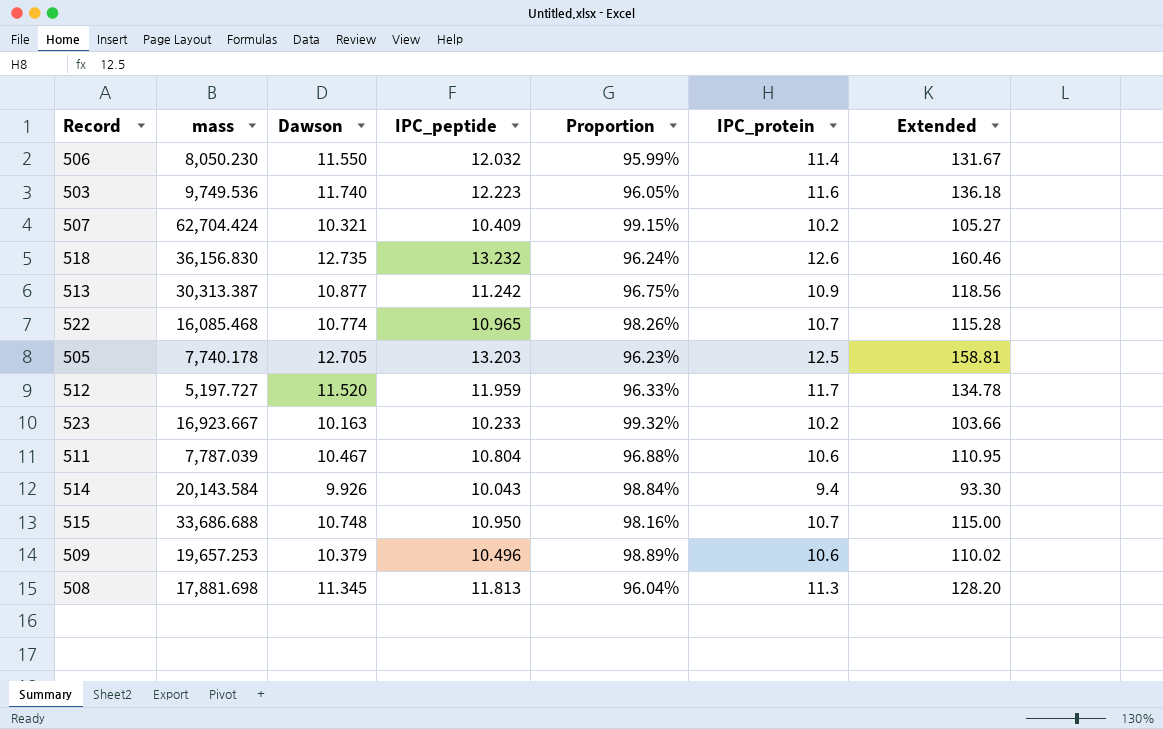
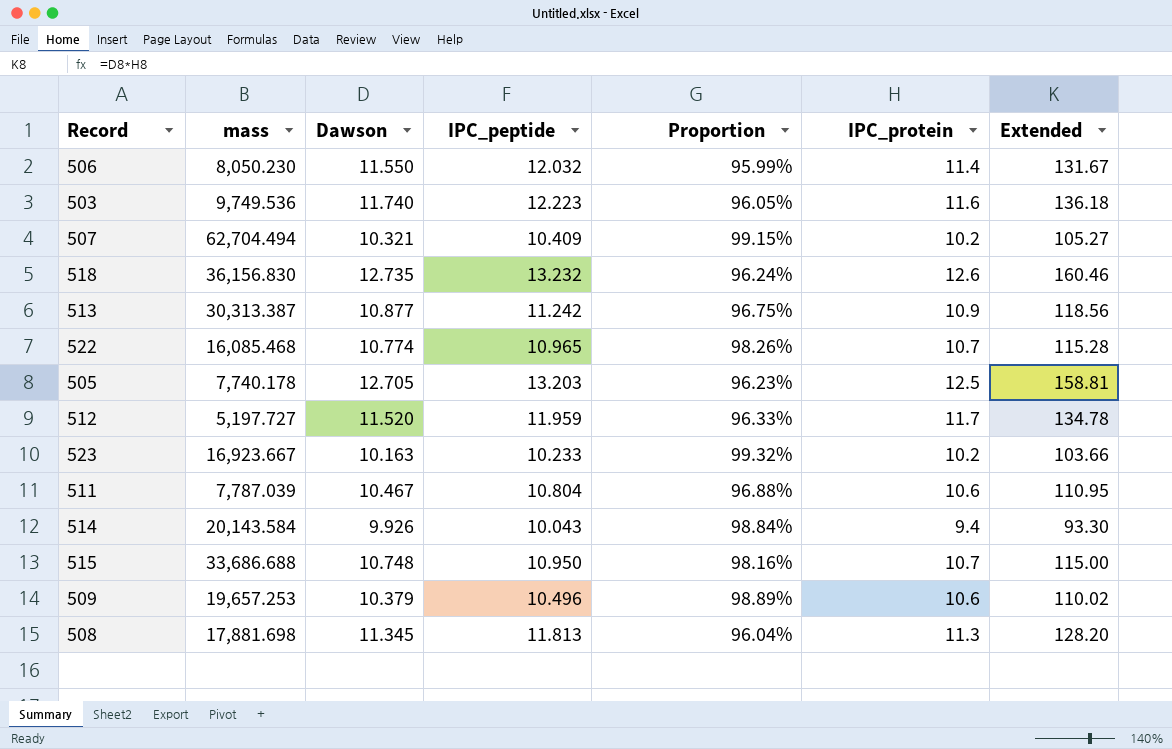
507 | mass: 62,704.424 -> 62,704.494

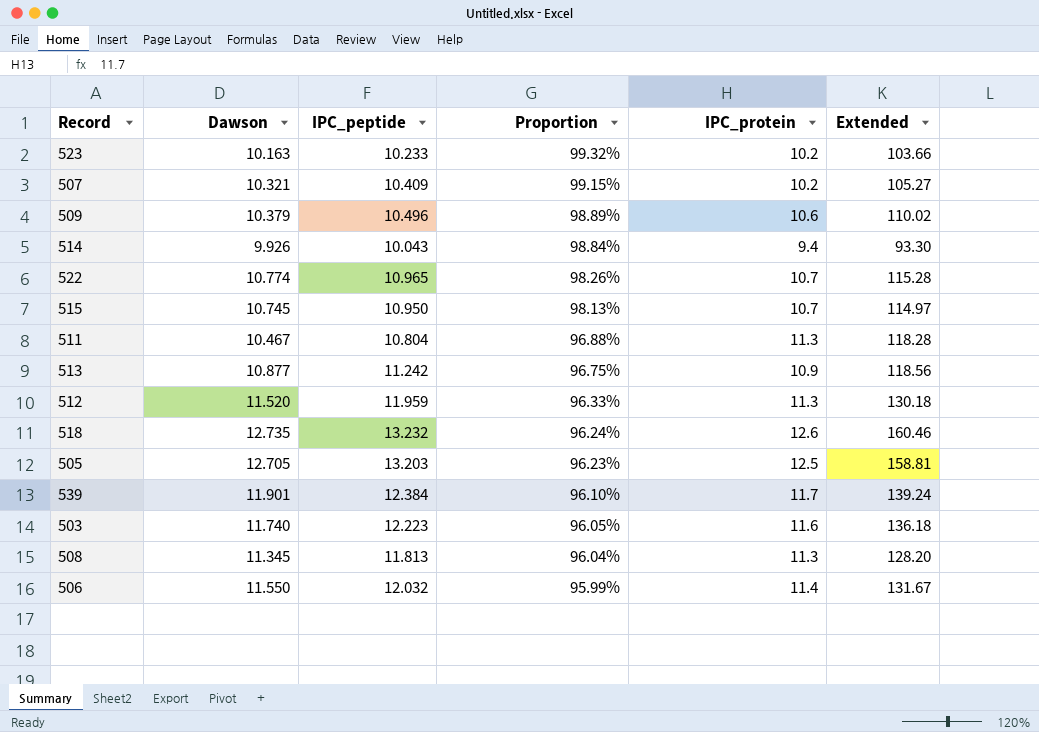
row order: none -> Proportion descending
column mass | position: 2 -> none
515 | Dawson: 10.748 -> 10.745
515 | Proportion: 98.16% -> 98.13%
515 | Extended: 115.00 -> 114.97
511 | IPC_protein: 10.6 -> 11.3
511 | Extended: 110.95 -> 118.28
512 | IPC_protein: 11.7 -> 11.3
512 | Extended: 134.78 -> 130.18
row 539: none -> 11.901 | 12.384 | 96.10% | 11.7 | 139.24

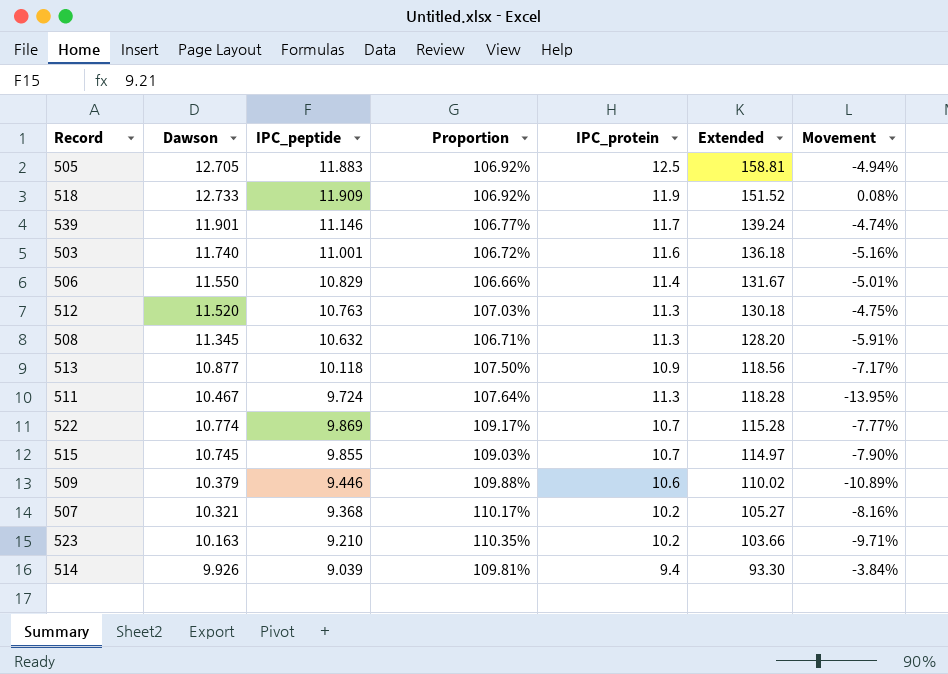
row order: Proportion descending -> Extended descending
column Movement | formula: none -> ([IPC_peptide] - [IPC_protein]) / [IPC_protein]
505 | IPC_peptide: 13.203 -> 11.883
505 | Proportion: 96.23% -> 106.92%
518 | Dawson: 12.735 -> 12.733
518 | IPC_peptide: 13.232 -> 11.909
518 | Proportion: 96.24% -> 106.92%
518 | IPC_protein: 12.6 -> 11.9
518 | Extended: 160.46 -> 151.52
539 | IPC_peptide: 12.384 -> 11.146
539 | Proportion: 96.10% -> 106.77%
503 | IPC_peptide: 12.223 -> 11.001
503 | Proportion: 96.05% -> 106.72%
506 | IPC_peptide: 12.032 -> 10.829
506 | Proportion: 95.99% -> 106.66%
512 | IPC_peptide: 11.959 -> 10.763
512 | Proportion: 96.33% -> 107.03%
508 | IPC_peptide: 11.813 -> 10.632
508 | Proportion: 96.04% -> 106.71%
513 | IPC_peptide: 11.242 -> 10.118
513 | Proportion: 96.75% -> 107.50%
511 | IPC_peptide: 10.804 -> 9.724
511 | Proportion: 96.88% -> 107.64%
522 | IPC_peptide: 10.965 -> 9.869
522 | Proportion: 98.26% -> 109.17%
515 | IPC_peptide: 10.950 -> 9.855
515 | Proportion: 98.13% -> 109.03%
509 | IPC_peptide: 10.496 -> 9.446
509 | Proportion: 98.89% -> 109.88%
507 | IPC_peptide: 10.409 -> 9.368
507 | Proportion: 99.15% -> 110.17%
523 | IPC_peptide: 10.233 -> 9.210
523 | Proportion: 99.32% -> 110.35%
514 | IPC_peptide: 10.043 -> 9.039
514 | Proportion: 98.84% -> 109.81%

